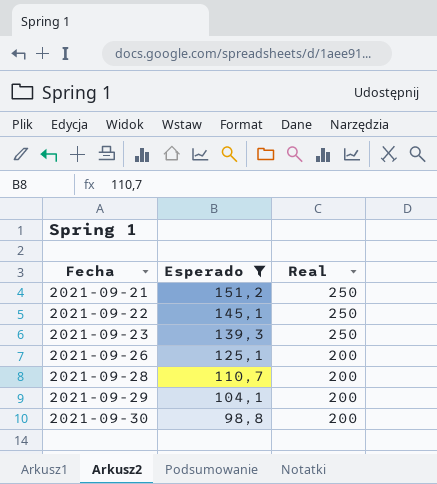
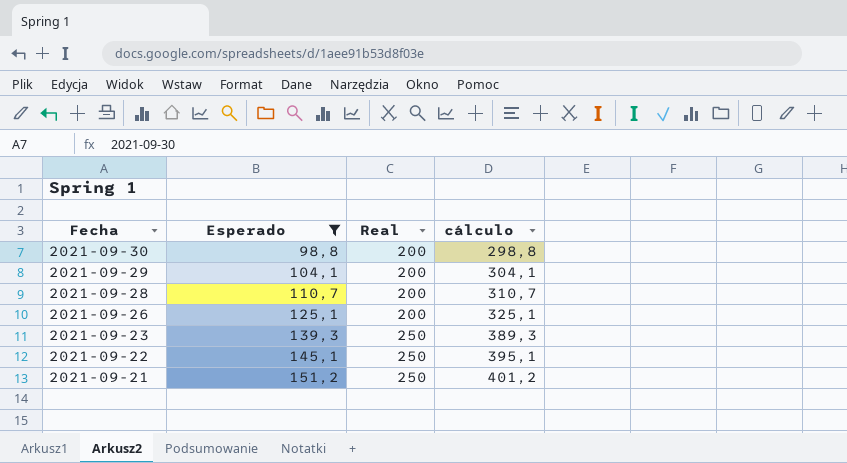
row order: Fecha ascending -> Fecha descending
column cálculo | formula: none -> [Esperado] + [Real]

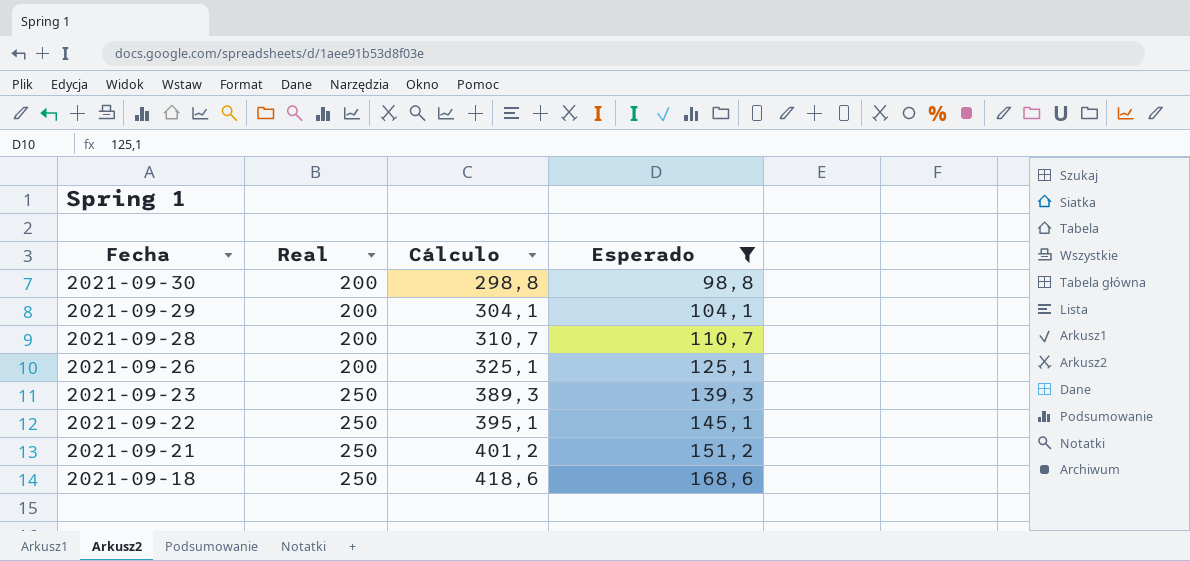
column name: cálculo -> Cálculo
column Esperado | position: 2 -> 4
row 2021-09-18: none -> 250 | 418,6 | 168,6

